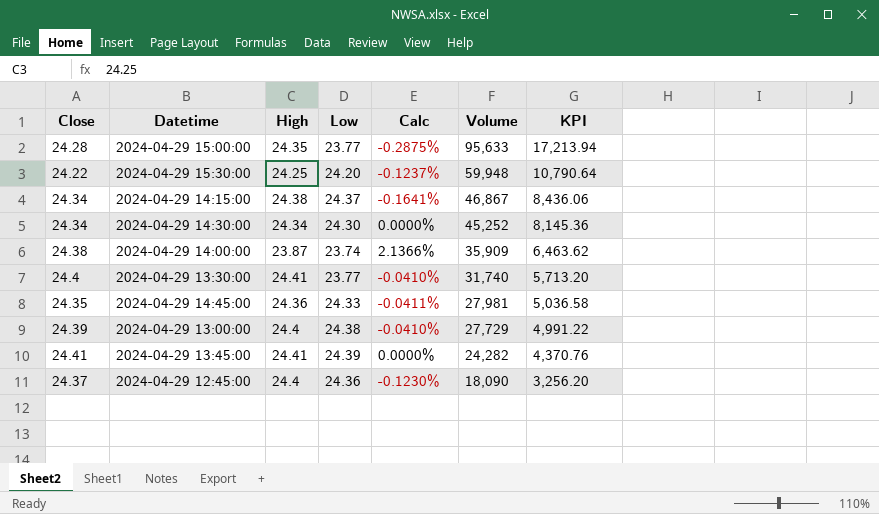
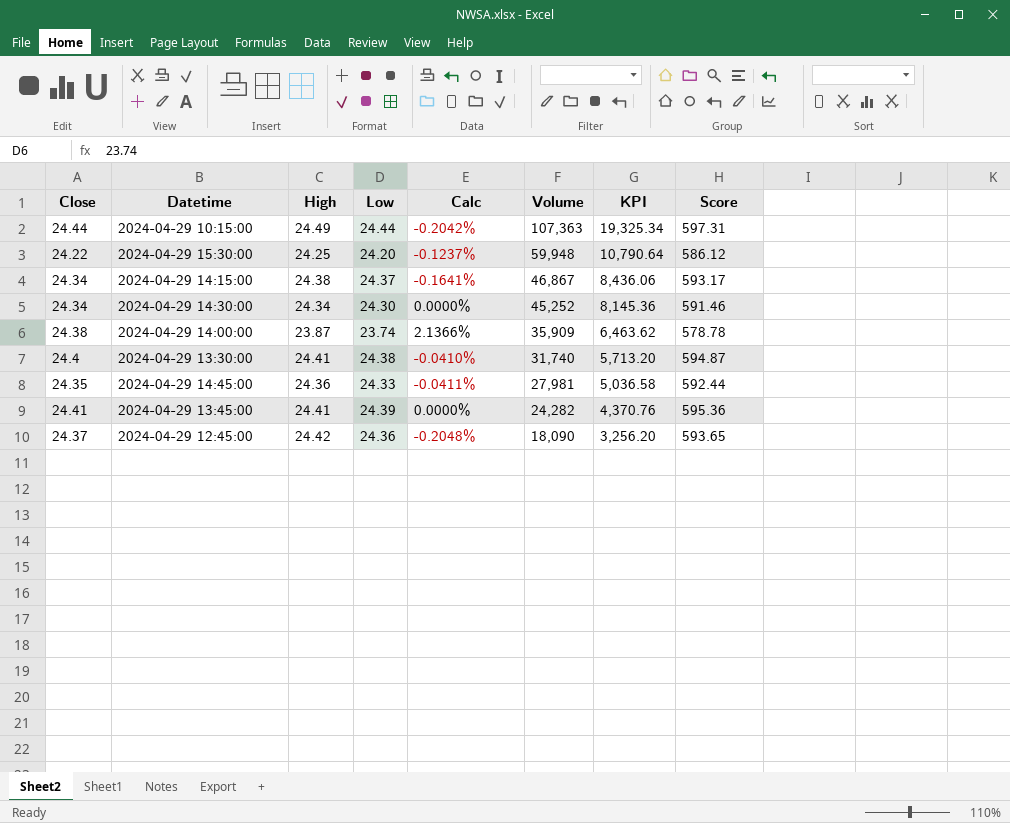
column Score | formula: none -> [Close] * [Low]
row 2024-04-29 15:00:00: 24.28 | 24.35 | 23.77 | -0.2875% | 95,633 | 17,213.94 -> none
row 2024-04-29 13:00:00: 24.39 | 24.4 | 24.38 | -0.0410% | 27,729 | 4,991.22 -> none
row 2024-04-29 10:15:00: none -> 24.44 | 24.49 | 24.44 | -0.2042% | 107,363 | 19,325.34 | 597.31
2024-04-29 13:30:00 | Low: 23.77 -> 24.38
2024-04-29 12:45:00 | High: 24.4 -> 24.42
2024-04-29 12:45:00 | Calc: -0.1230% -> -0.2048%

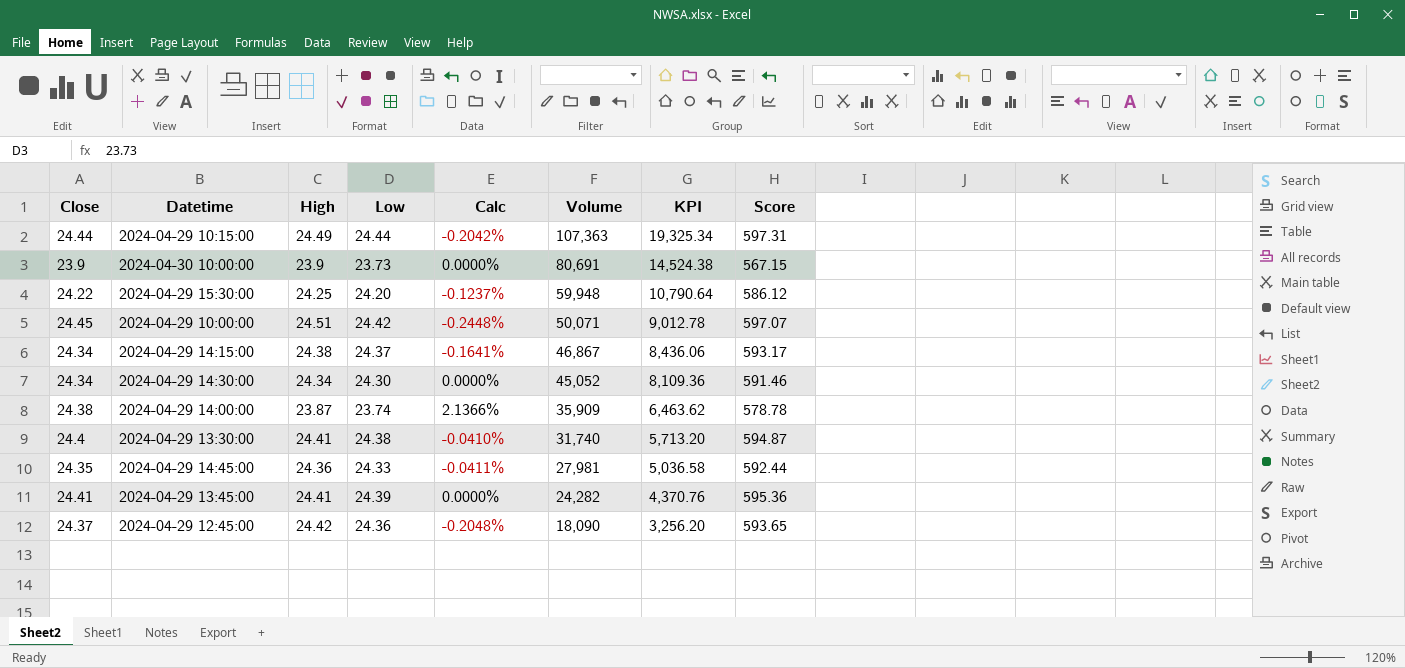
row 2024-04-30 10:00:00: none -> 23.9 | 23.9 | 23.73 | 0.0000% | 80,691 | 14,524.38 | 567.15
row 2024-04-29 10:00:00: none -> 24.45 | 24.51 | 24.42 | -0.2448% | 50,071 | 9,012.78 | 597.07
2024-04-29 14:30:00 | Volume: 45,252 -> 45,052
2024-04-29 14:30:00 | KPI: 8,145.36 -> 8,109.36

